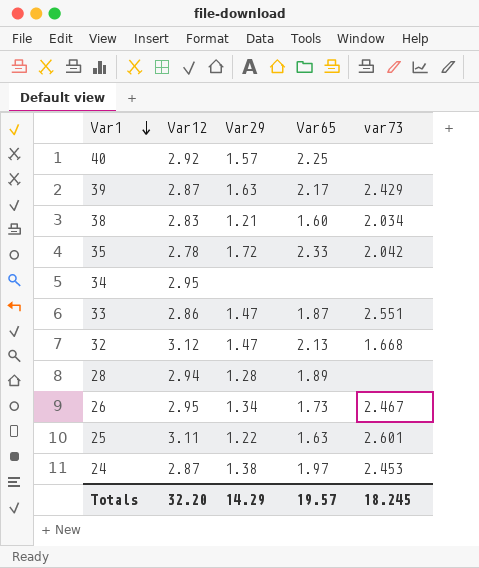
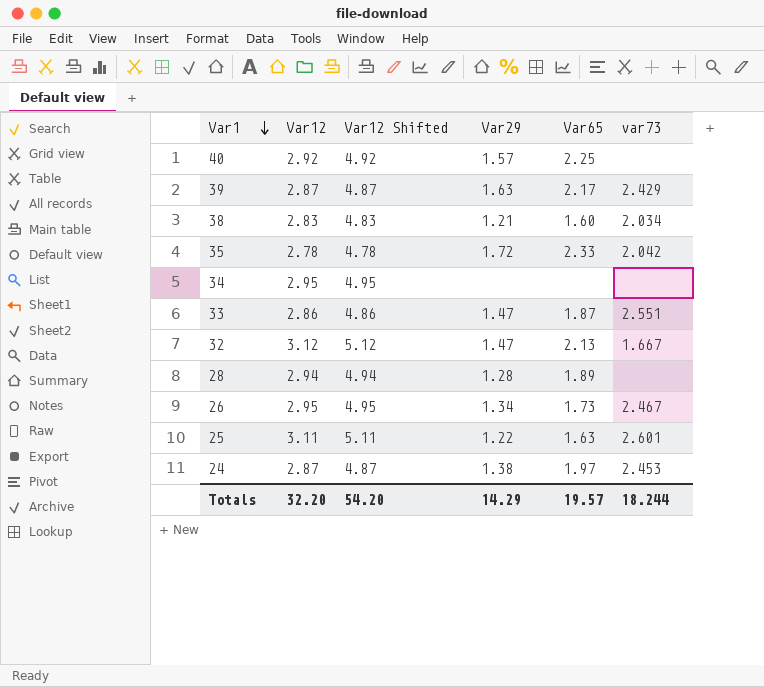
column Var12 Shifted | formula: none -> [Var12] + 2
32 | var73: 1.668 -> 1.667
Totals | var73: 18.245 -> 18.244

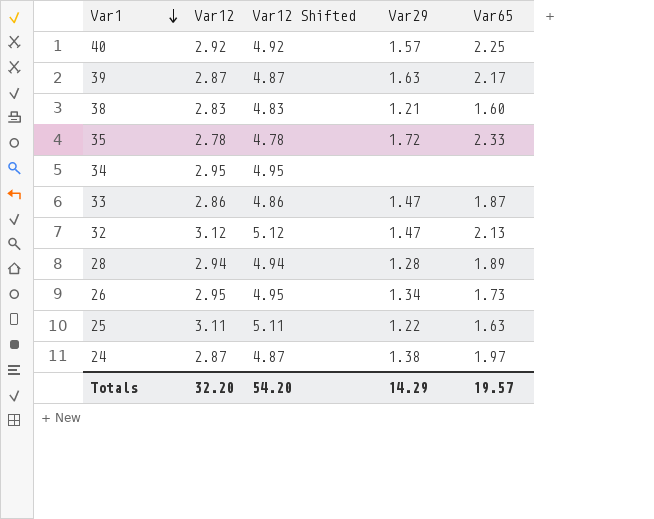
column var73 | position: 6 -> none

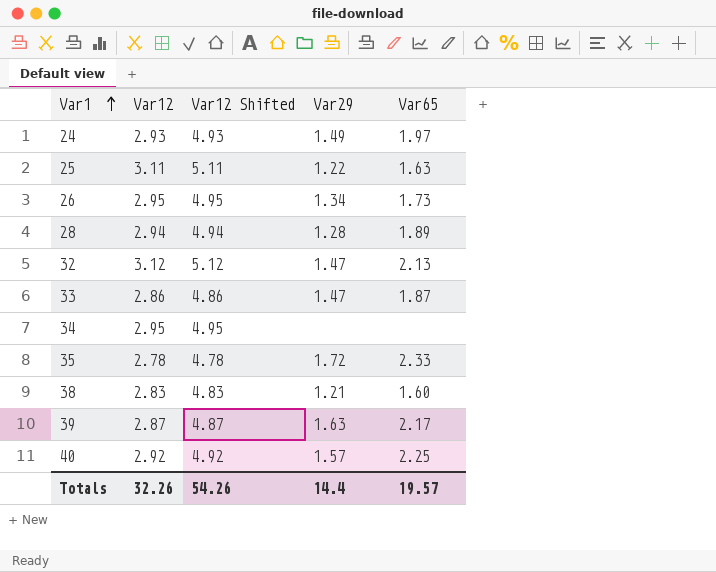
row order: Var1 descending -> Var1 ascending
24 | Var12: 2.87 -> 2.93
24 | Var12 Shifted: 4.87 -> 4.93
24 | Var29: 1.38 -> 1.49
Totals | Var12: 32.20 -> 32.26
Totals | Var12 Shifted: 54.20 -> 54.26
Totals | Var29: 14.29 -> 14.4

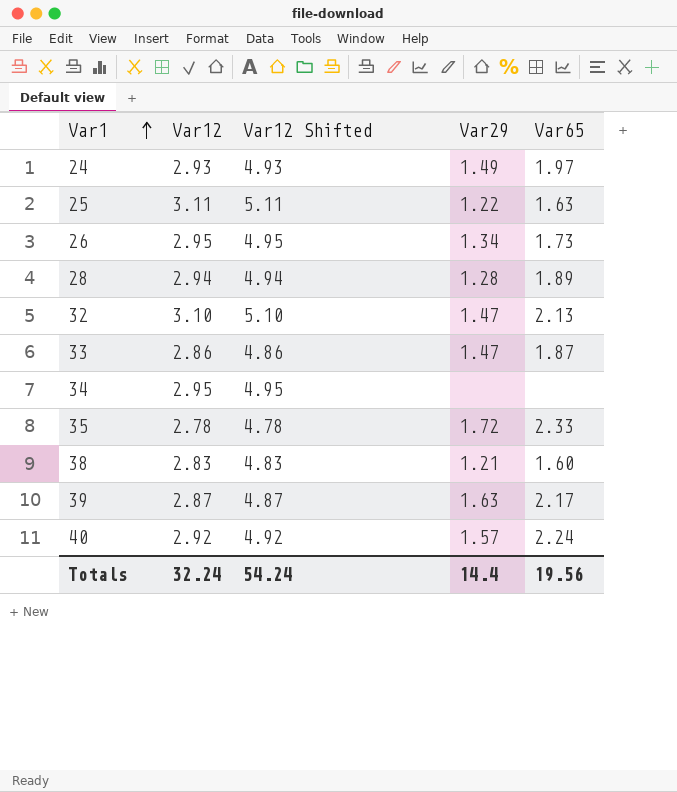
32 | Var12: 3.12 -> 3.10
32 | Var12 Shifted: 5.12 -> 5.10
40 | Var65: 2.25 -> 2.24
Totals | Var12: 32.26 -> 32.24
Totals | Var12 Shifted: 54.26 -> 54.24
Totals | Var65: 19.57 -> 19.56

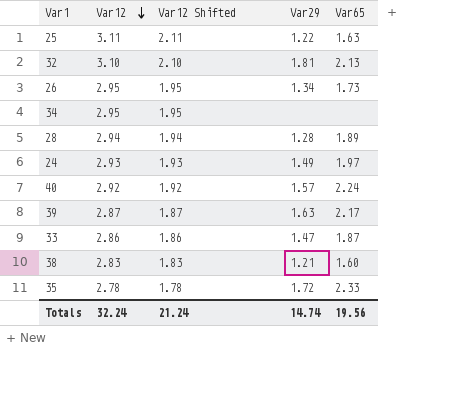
row order: Var1 ascending -> Var12 descending
column Var12 Shifted | formula: [Var12] + 2 -> [Var12] - 1
32 | Var29: 1.47 -> 1.81
Totals | Var12 Shifted: 54.24 -> 21.24
Totals | Var29: 14.4 -> 14.74

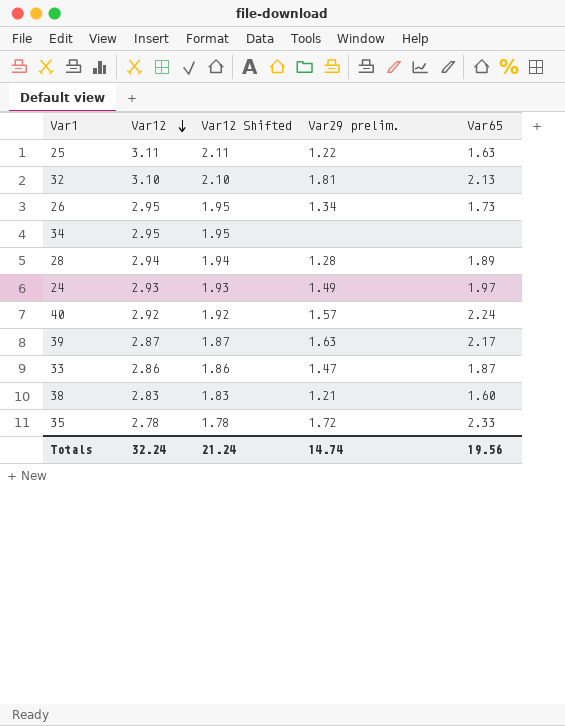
column name: Var29 -> Var29 prelim.

